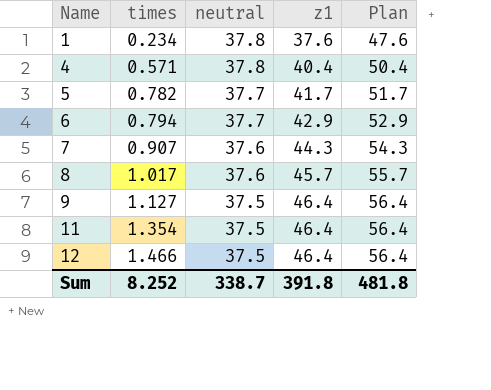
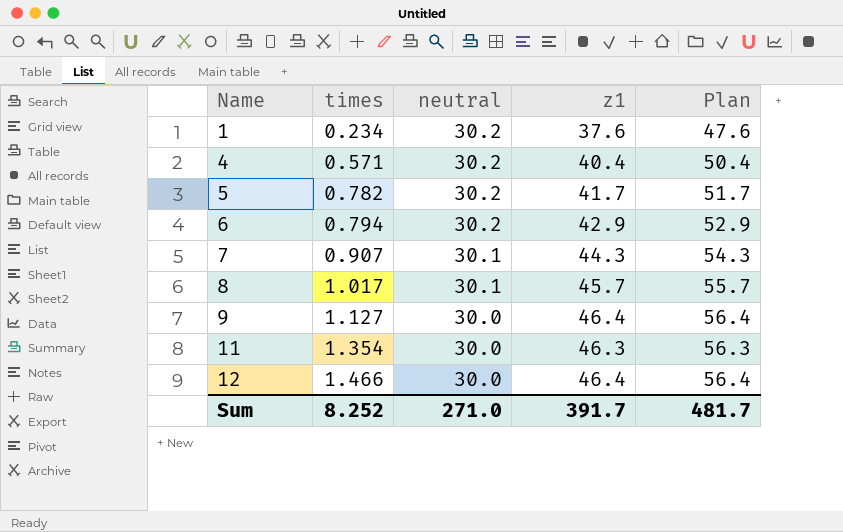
1 | neutral: 37.8 -> 30.2
4 | neutral: 37.8 -> 30.2
5 | neutral: 37.7 -> 30.2
6 | neutral: 37.7 -> 30.2
7 | neutral: 37.6 -> 30.1
8 | neutral: 37.6 -> 30.1
9 | neutral: 37.5 -> 30.0
11 | neutral: 37.5 -> 30.0
11 | z1: 46.4 -> 46.3
11 | Plan: 56.4 -> 56.3
12 | neutral: 37.5 -> 30.0
Sum | neutral: 338.7 -> 271.0
Sum | z1: 391.8 -> 391.7
Sum | Plan: 481.8 -> 481.7

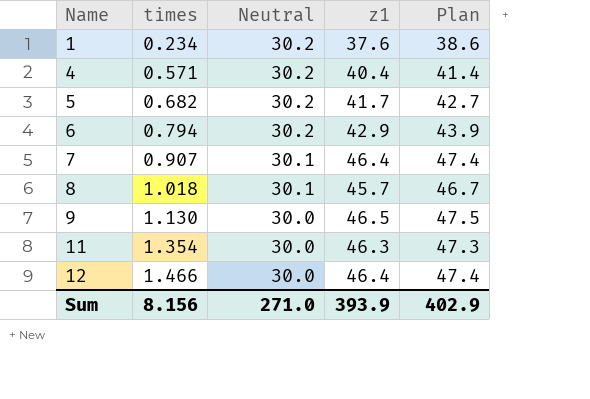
column name: neutral -> Neutral
column Plan | formula: [z1] + 10 -> [z1] + 1
5 | times: 0.782 -> 0.682
7 | z1: 44.3 -> 46.4
8 | times: 1.017 -> 1.018
9 | times: 1.127 -> 1.130
9 | z1: 46.4 -> 46.5
Sum | times: 8.252 -> 8.156
Sum | z1: 391.7 -> 393.9
Sum | Plan: 481.7 -> 402.9

